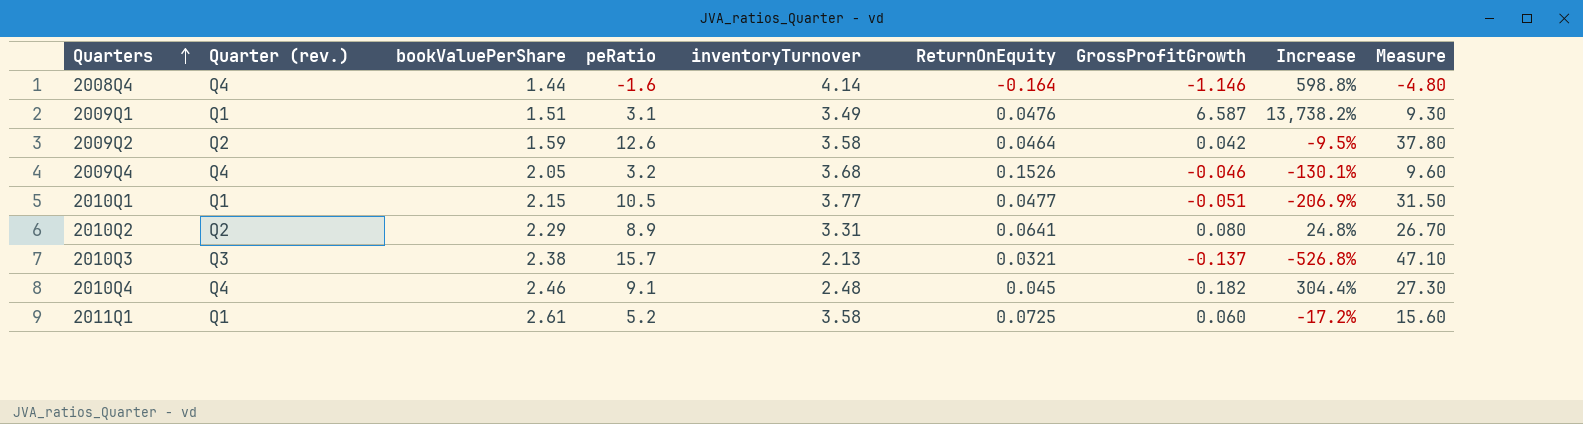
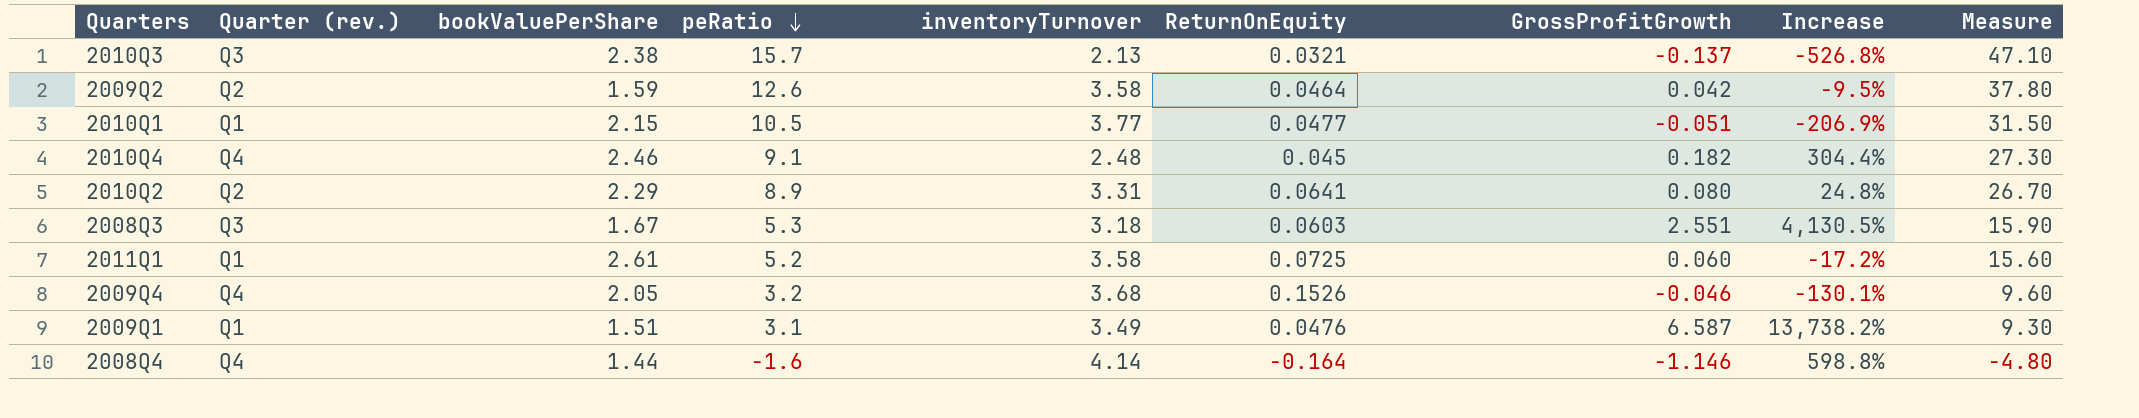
row order: Quarters ascending -> peRatio descending
row 2008Q3: none -> Q3 | 1.67 | 5.3 | 3.18 | 0.0603 | 2.551 | 4,130.5% | 15.90

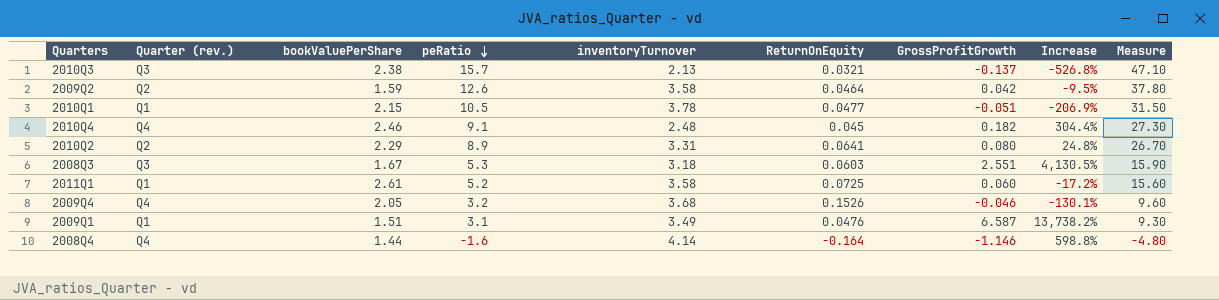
2010Q1 | inventoryTurnover: 3.77 -> 3.78

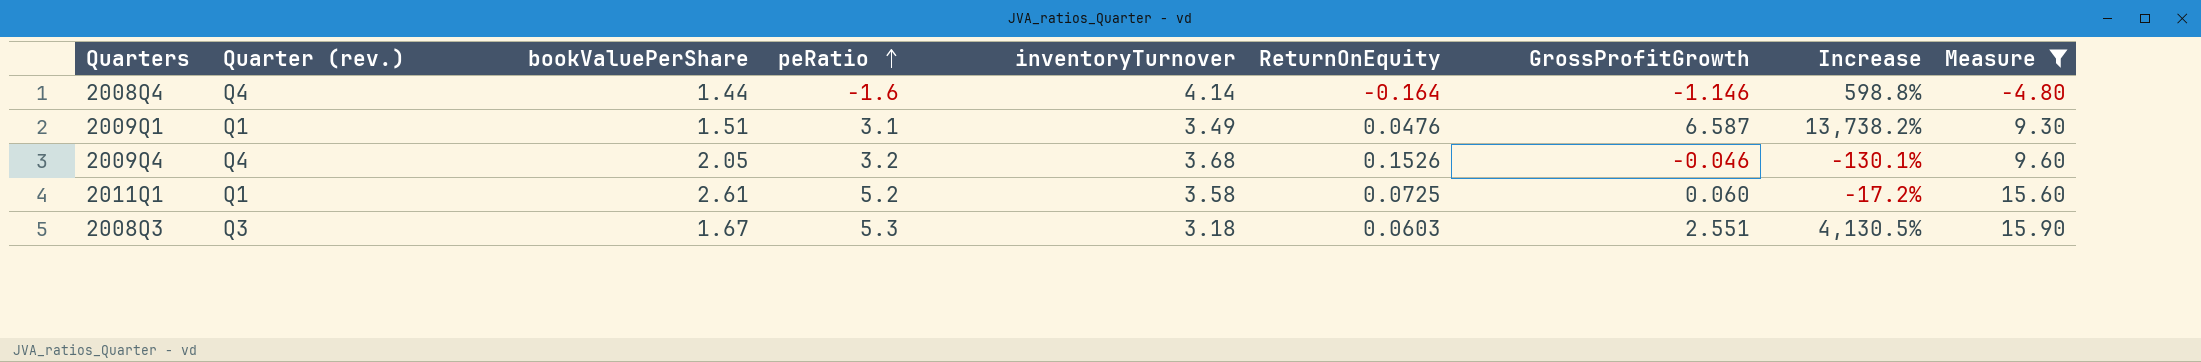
filter: none -> Measure <= 15.90
row order: peRatio descending -> peRatio ascending

